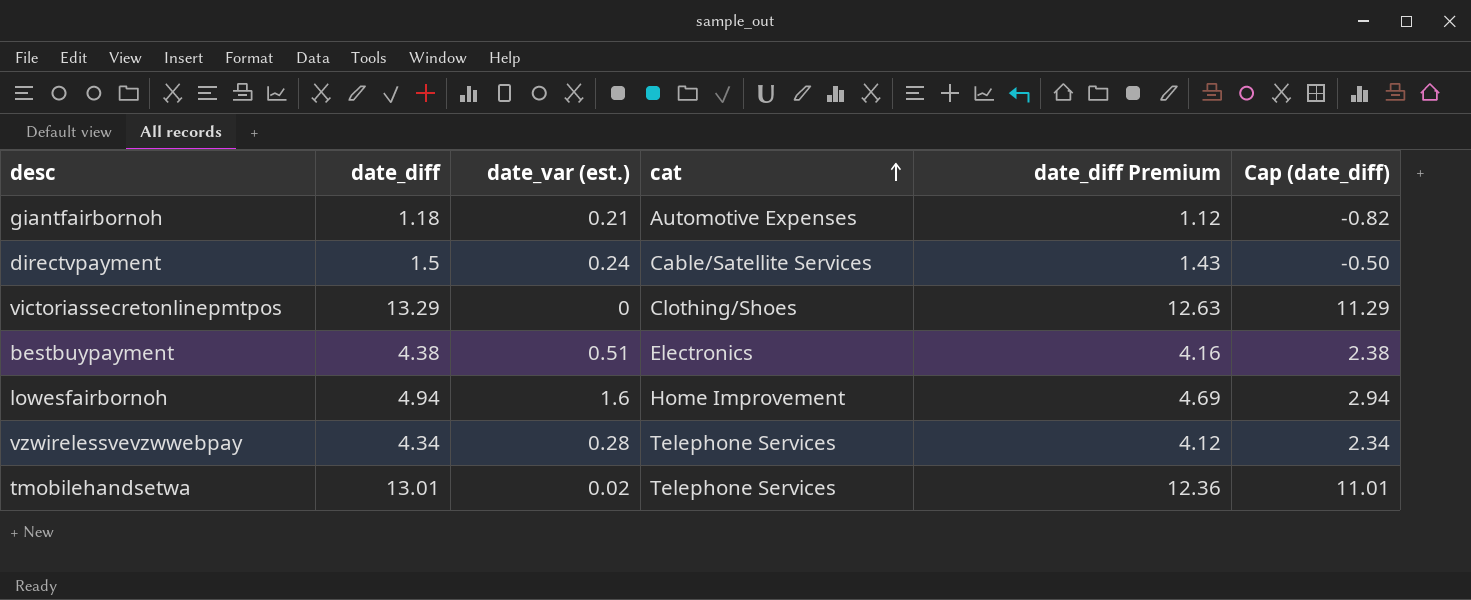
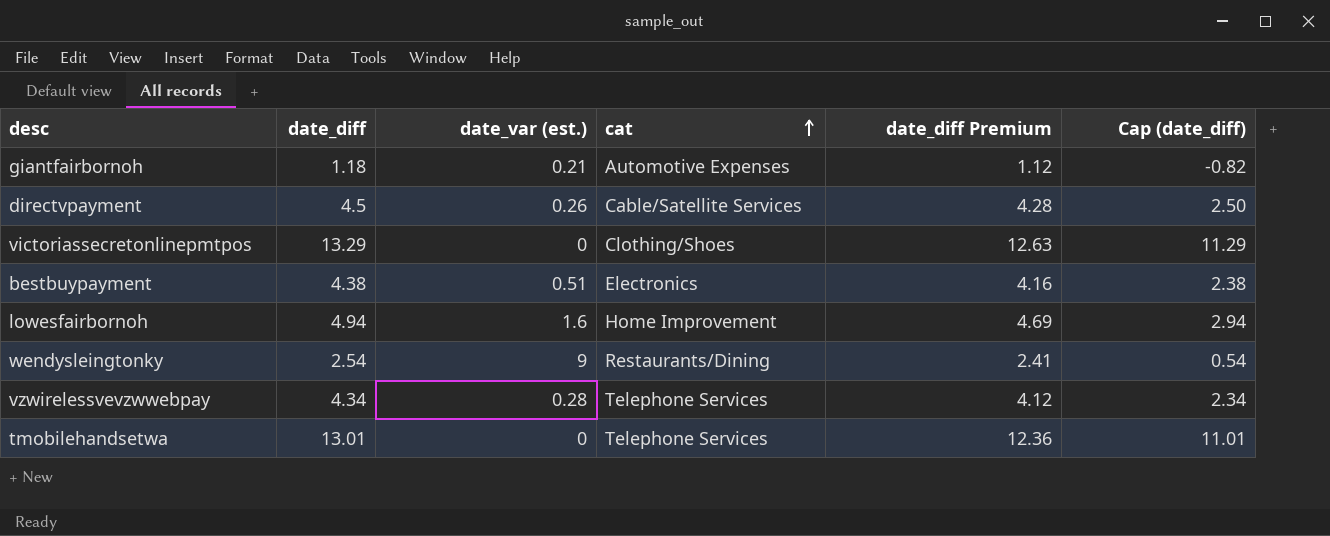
directvpayment | date_diff: 1.5 -> 4.5
directvpayment | date_var (est.): 0.24 -> 0.26
directvpayment | date_diff Premium: 1.43 -> 4.28
directvpayment | Cap (date_diff): -0.50 -> 2.50
row wendysleingtonky: none -> 2.54 | 9 | Restaurants/Dining | 2.41 | 0.54
tmobilehandsetwa | date_var (est.): 0.02 -> 0

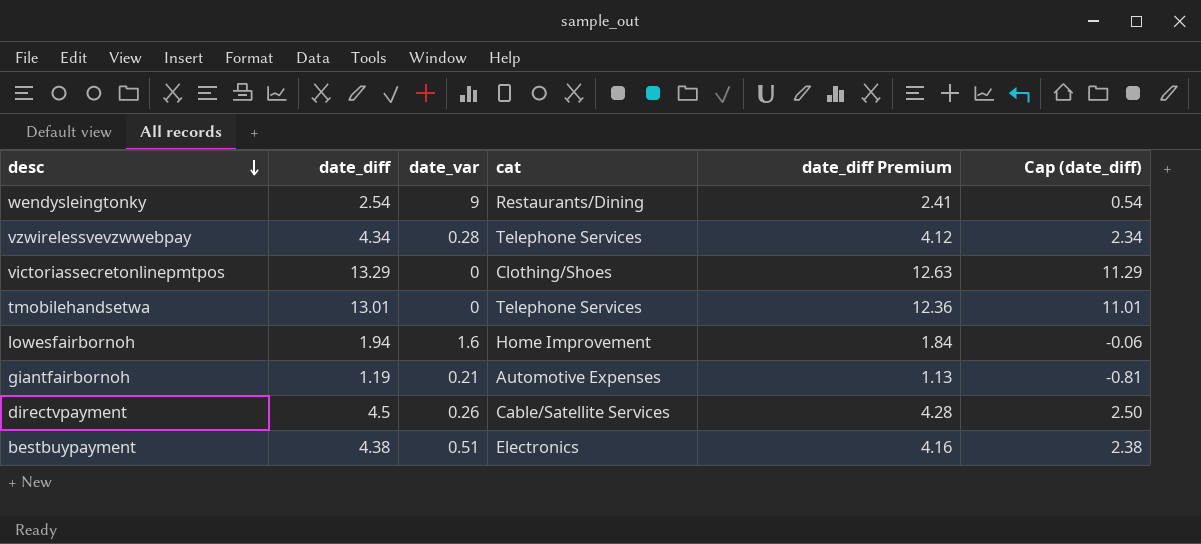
row order: cat ascending -> desc descending
column name: date_var (est.) -> date_var
lowesfairbornoh | date_diff: 4.94 -> 1.94
lowesfairbornoh | date_diff Premium: 4.69 -> 1.84
lowesfairbornoh | Cap (date_diff): 2.94 -> -0.06
giantfairbornoh | date_diff: 1.18 -> 1.19
giantfairbornoh | date_diff Premium: 1.12 -> 1.13
giantfairbornoh | Cap (date_diff): -0.82 -> -0.81

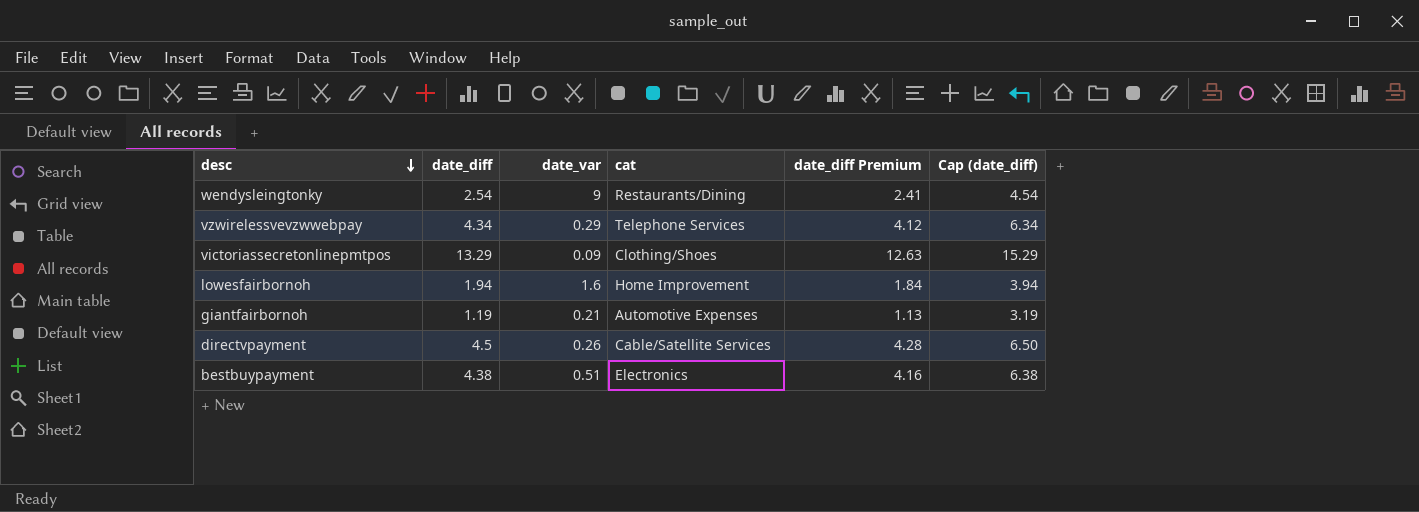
column Cap (date_diff) | formula: [date_diff] - 2 -> [date_diff] + 2
row tmobilehandsetwa: 13.01 | 0 | Telephone Services | 12.36 | 11.01 -> none
vzwirelessvevzwwebpay | date_var: 0.28 -> 0.29
victoriassecretonlinepmtpos | date_var: 0 -> 0.09

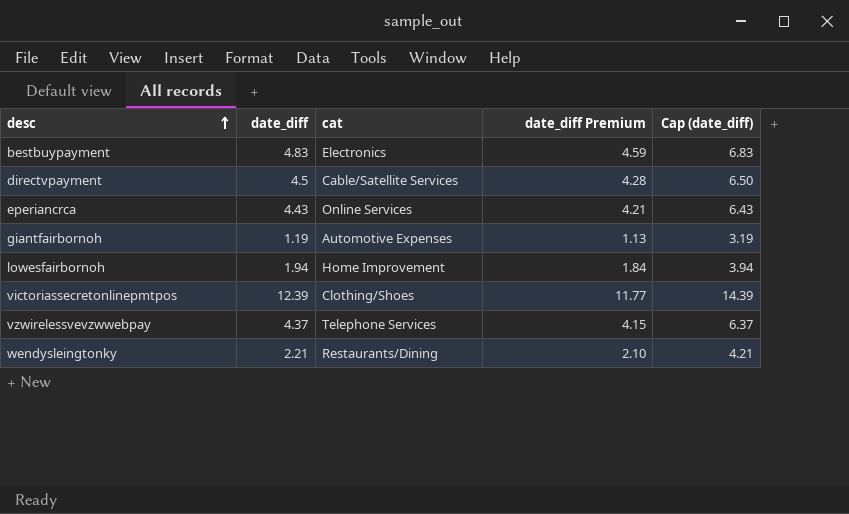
row order: desc descending -> desc ascending
column date_var | position: 3 -> none
bestbuypayment | date_diff: 4.38 -> 4.83
bestbuypayment | date_diff Premium: 4.16 -> 4.59
bestbuypayment | Cap (date_diff): 6.38 -> 6.83
row eperiancrca: none -> 4.43 | Online Services | 4.21 | 6.43
victoriassecretonlinepmtpos | date_diff: 13.29 -> 12.39
victoriassecretonlinepmtpos | date_diff Premium: 12.63 -> 11.77
victoriassecretonlinepmtpos | Cap (date_diff): 15.29 -> 14.39
vzwirelessvevzwwebpay | date_diff: 4.34 -> 4.37
vzwirelessvevzwwebpay | date_diff Premium: 4.12 -> 4.15
vzwirelessvevzwwebpay | Cap (date_diff): 6.34 -> 6.37
wendysleingtonky | date_diff: 2.54 -> 2.21
wendysleingtonky | date_diff Premium: 2.41 -> 2.10
wendysleingtonky | Cap (date_diff): 4.54 -> 4.21

